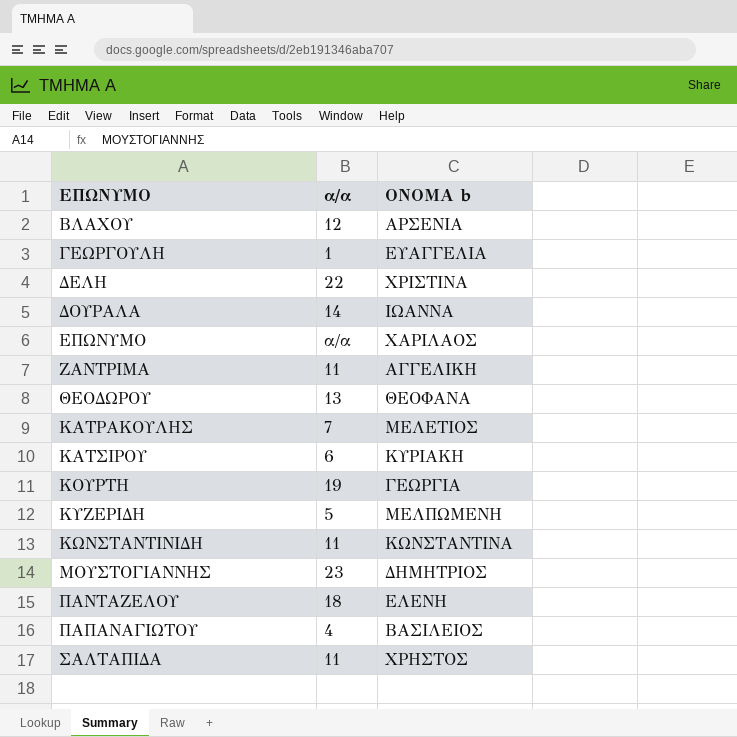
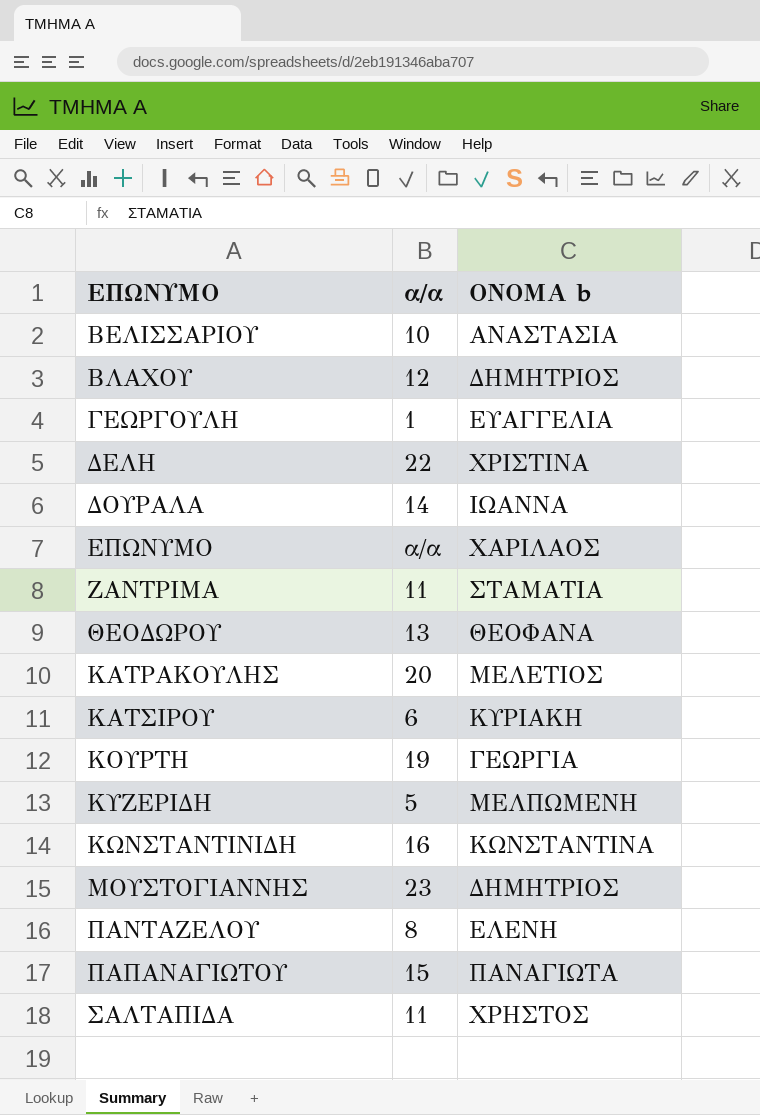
row ΒΕΛΙΣΣΑΡΙΟΥ: none -> 10 | ΑΝΑΣΤΑΣΙΑ
ΒΛΑΧΟΥ | ΟΝΟΜΑ b: ΑΡΣΕΝΙΑ -> ΔΗΜΗΤΡΙΟΣ
ΖΑΝΤΡΙΜΑ | ΟΝΟΜΑ b: ΑΓΓΕΛΙΚΗ -> ΣΤΑΜΑΤΙΑ
ΚΑΤΡΑΚΟΥΛΗΣ | α/α: 7 -> 20
ΚΩΝΣΤΑΝΤΙΝΙΔΗ | α/α: 11 -> 16
ΠΑΝΤΑΖΕΛΟΥ | α/α: 18 -> 8
ΠΑΠΑΝΑΓΙΩΤΟΥ | α/α: 4 -> 15
ΠΑΠΑΝΑΓΙΩΤΟΥ | ΟΝΟΜΑ b: ΒΑΣΙΛΕΙΟΣ -> ΠΑΝΑΓΙΩΤΑ

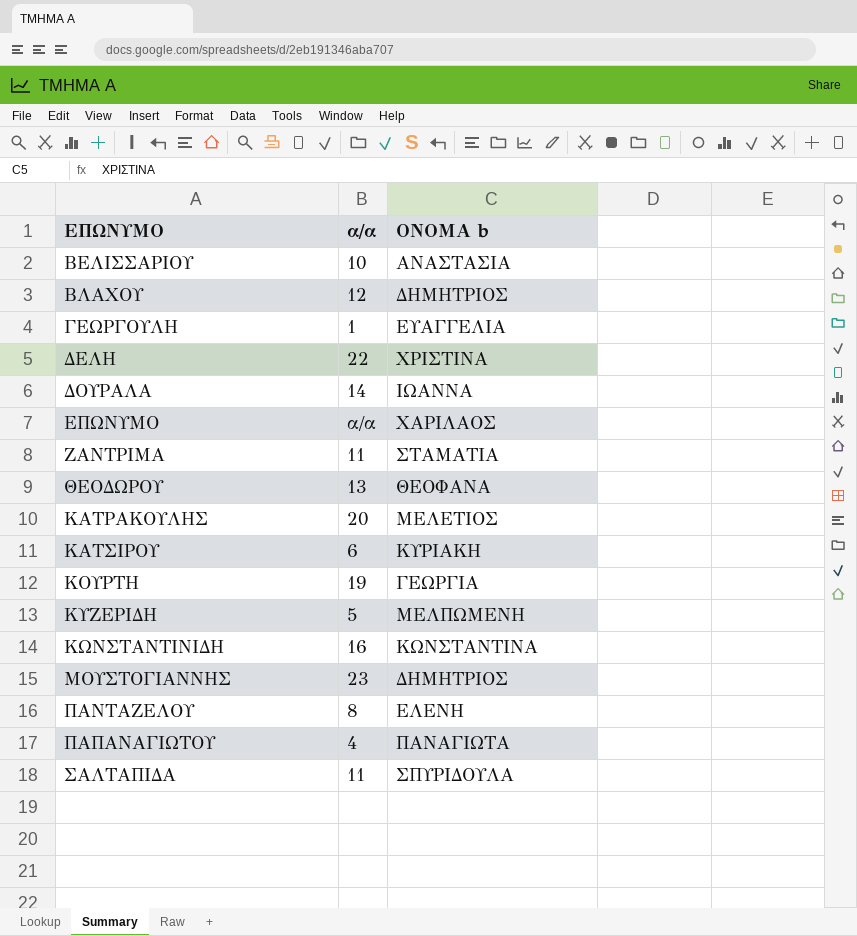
ΠΑΠΑΝΑΓΙΩΤΟΥ | α/α: 15 -> 4
ΣΑΛΤΑΠΙΔΑ | ΟΝΟΜΑ b: ΧΡΗΣΤΟΣ -> ΣΠΥΡΙΔΟΥΛΑ

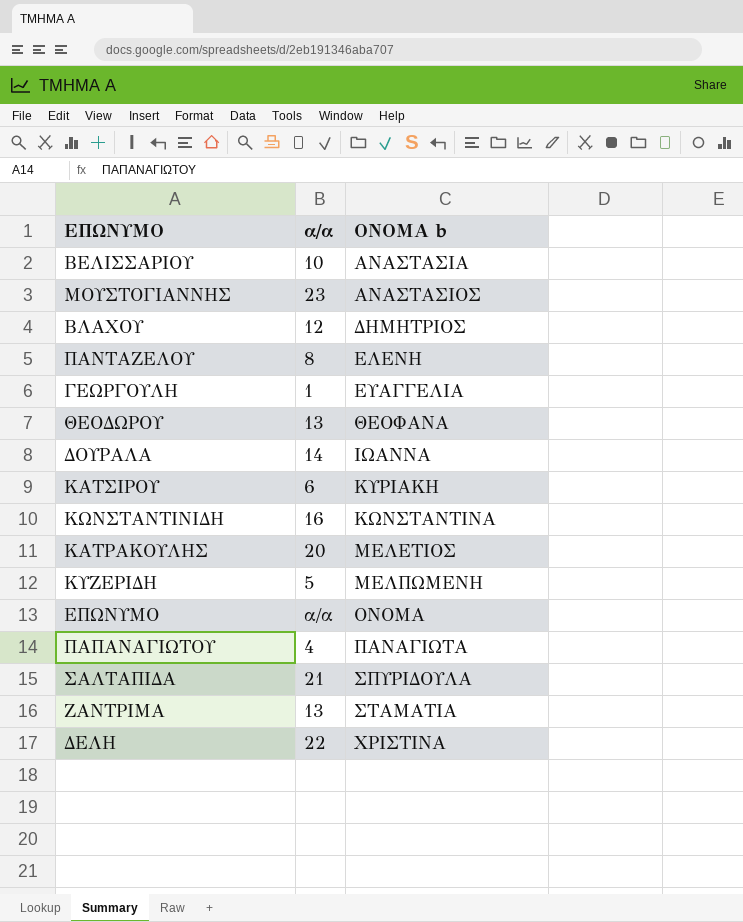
row order: ΕΠΩΝΥΜΟ ascending -> ΟΝΟΜΑ b ascending
row ΚΟΥΡΤΗ: 19 | ΓΕΩΡΓΙΑ -> none
ΜΟΥΣΤΟΓΙΑΝΝΗΣ | ΟΝΟΜΑ b: ΔΗΜΗΤΡΙΟΣ -> ΑΝΑΣΤΑΣΙΟΣ
ΕΠΩΝΥΜΟ | ΟΝΟΜΑ b: ΧΑΡΙΛΑΟΣ -> ΟΝΟΜΑ
ΣΑΛΤΑΠΙΔΑ | α/α: 11 -> 21
ΖΑΝΤΡΙΜΑ | α/α: 11 -> 13

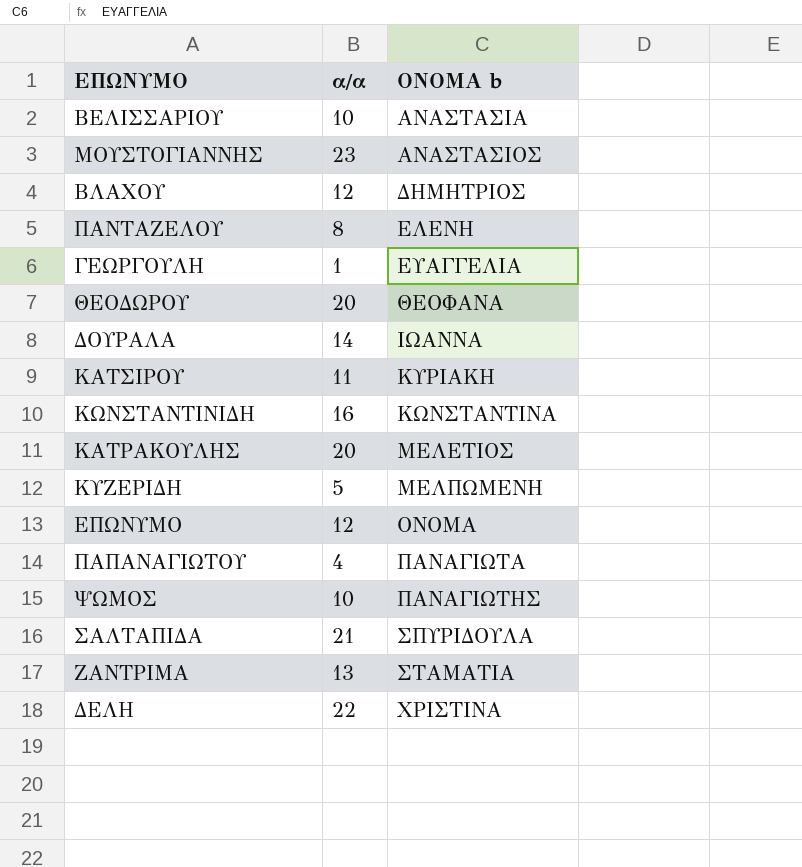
ΘΕΟΔΩΡΟΥ | α/α: 13 -> 20
ΚΑΤΣΙΡΟΥ | α/α: 6 -> 11
ΕΠΩΝΥΜΟ | α/α: α/α -> 12
row ΨΩΜΟΣ: none -> 10 | ΠΑΝΑΓΙΩΤΗΣ

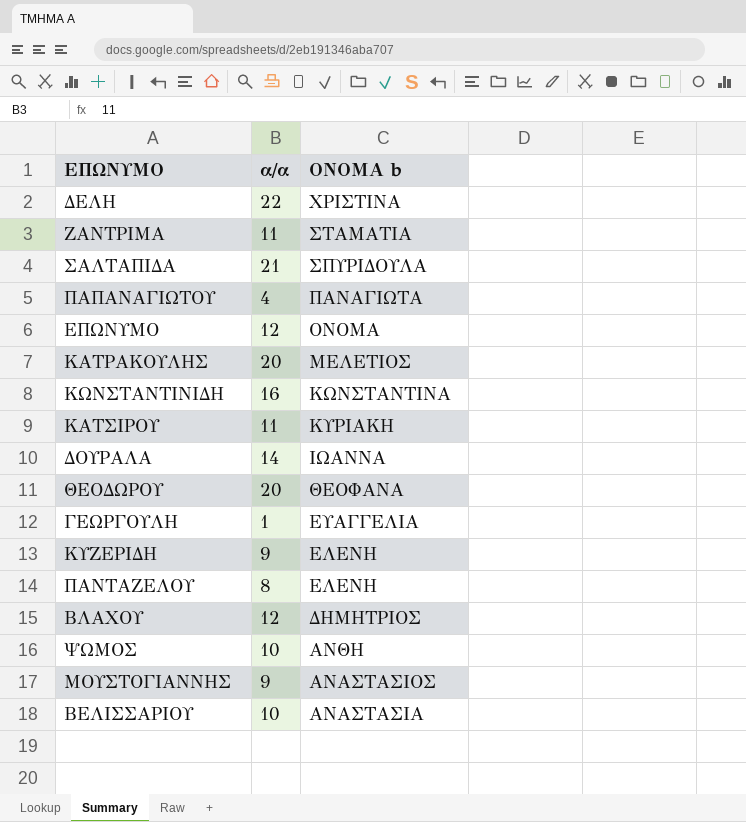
row order: ΟΝΟΜΑ b ascending -> ΟΝΟΜΑ b descending
ΖΑΝΤΡΙΜΑ | α/α: 13 -> 11
ΚΥΖΕΡΙΔΗ | α/α: 5 -> 9
ΚΥΖΕΡΙΔΗ | ΟΝΟΜΑ b: ΜΕΛΠΩΜΕΝΗ -> ΕΛΕΝΗ
ΨΩΜΟΣ | ΟΝΟΜΑ b: ΠΑΝΑΓΙΩΤΗΣ -> ΑΝΘΗ
ΜΟΥΣΤΟΓΙΑΝΝΗΣ | α/α: 23 -> 9

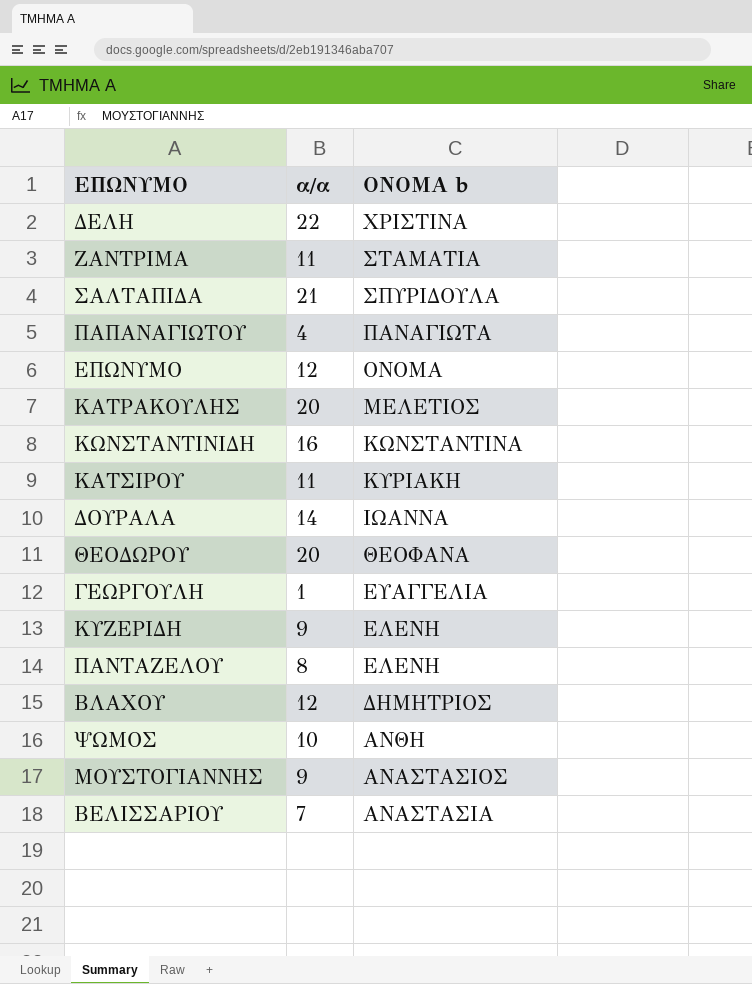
ΒΕΛΙΣΣΑΡΙΟΥ | α/α: 10 -> 7

